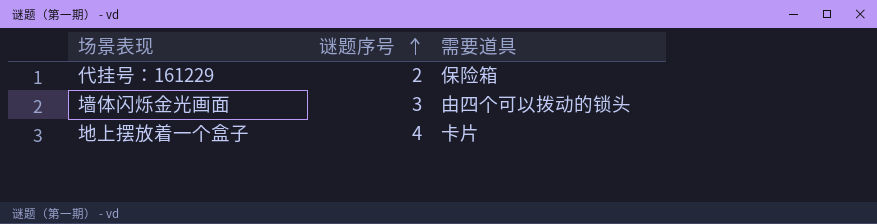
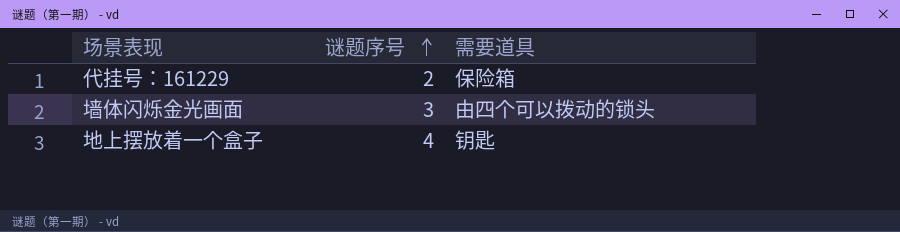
地上摆放着一个盒子 | 需要道具: 卡片 -> 钥匙

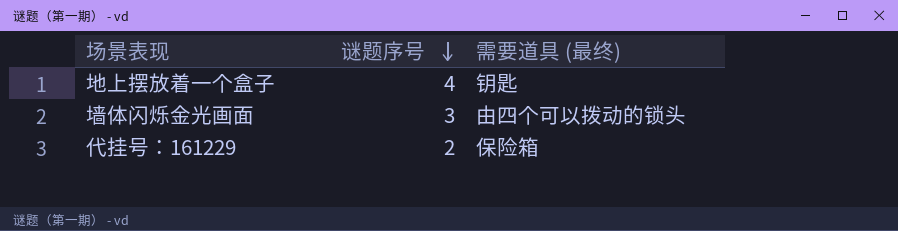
row order: 谜题序号 ascending -> 谜题序号 descending
column name: 需要道具 -> 需要道具 (最终)

